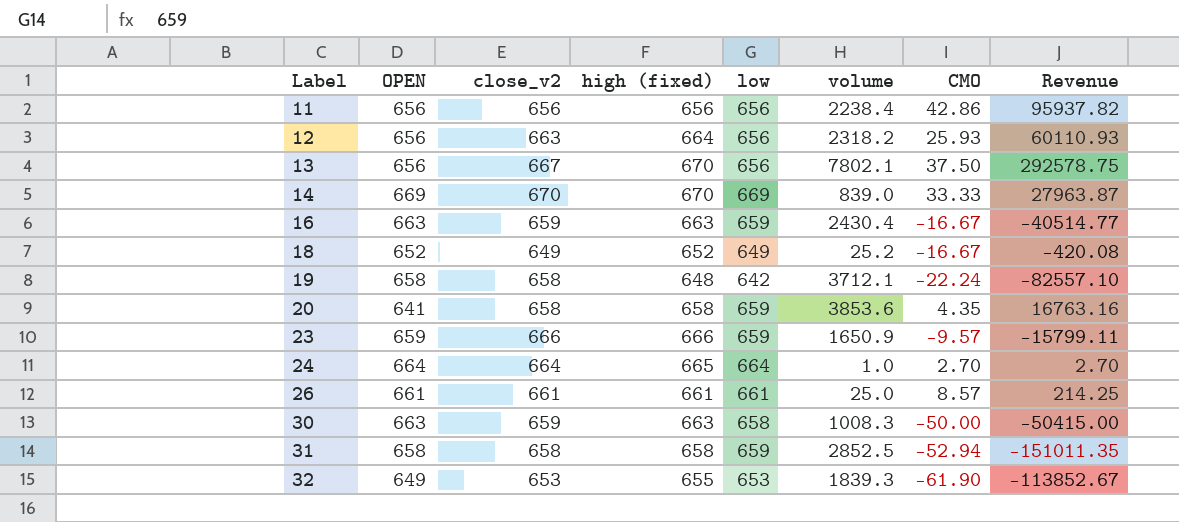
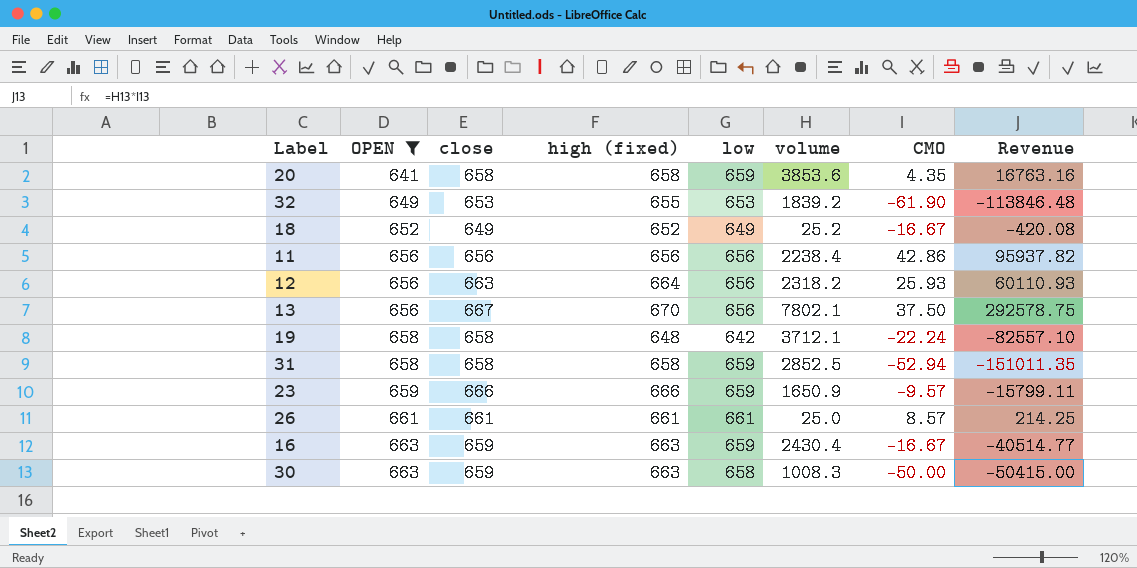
filter: none -> OPEN <= 663
row order: Label ascending -> OPEN ascending
column name: close_v2 -> close
32 | volume: 1839.3 -> 1839.2
32 | Revenue: -113852.67 -> -113846.48

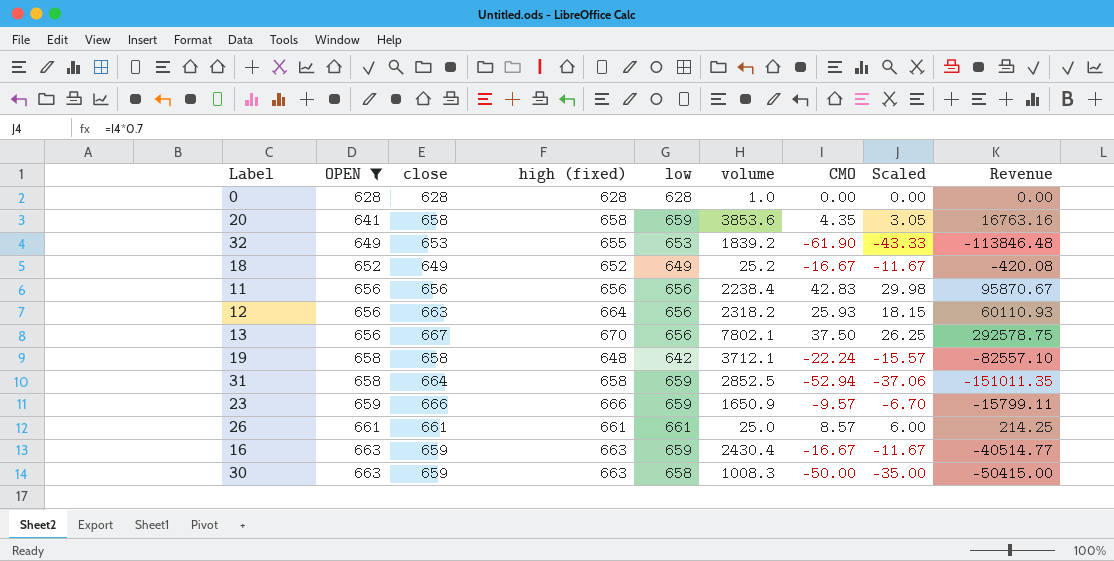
column Scaled | formula: none -> [CMO] * 0.7
row 0: none -> 628 | 628 | 628 | 628 | 1.0 | 0.00 | 0.00 | 0.00
11 | CMO: 42.86 -> 42.83
11 | Revenue: 95937.82 -> 95870.67
31 | close: 658 -> 664

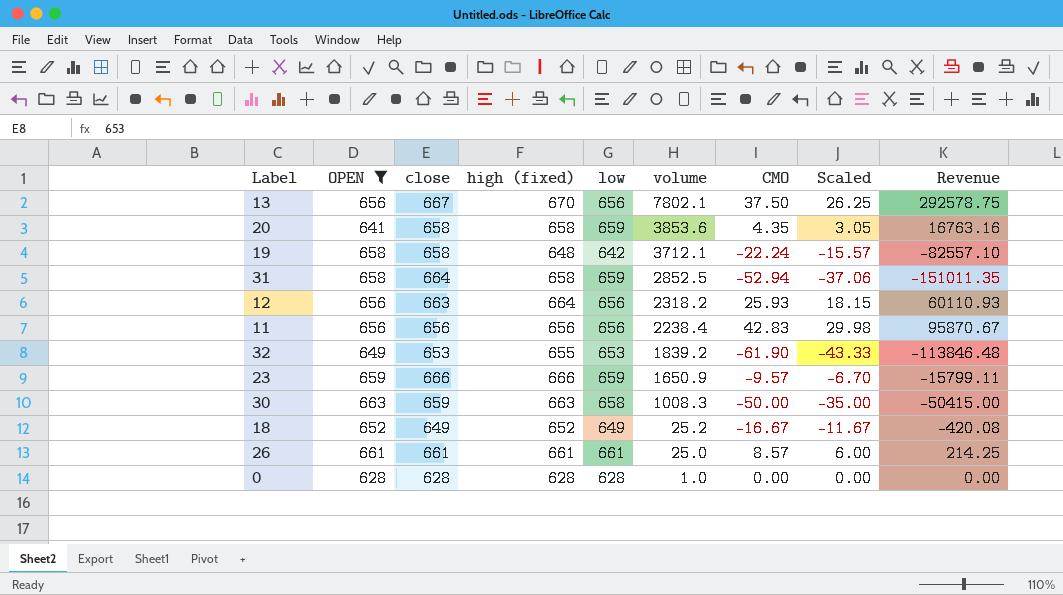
row order: OPEN ascending -> volume descending
row 16: 663 | 659 | 663 | 659 | 2430.4 | -16.67 | -11.67 | -40514.77 -> none

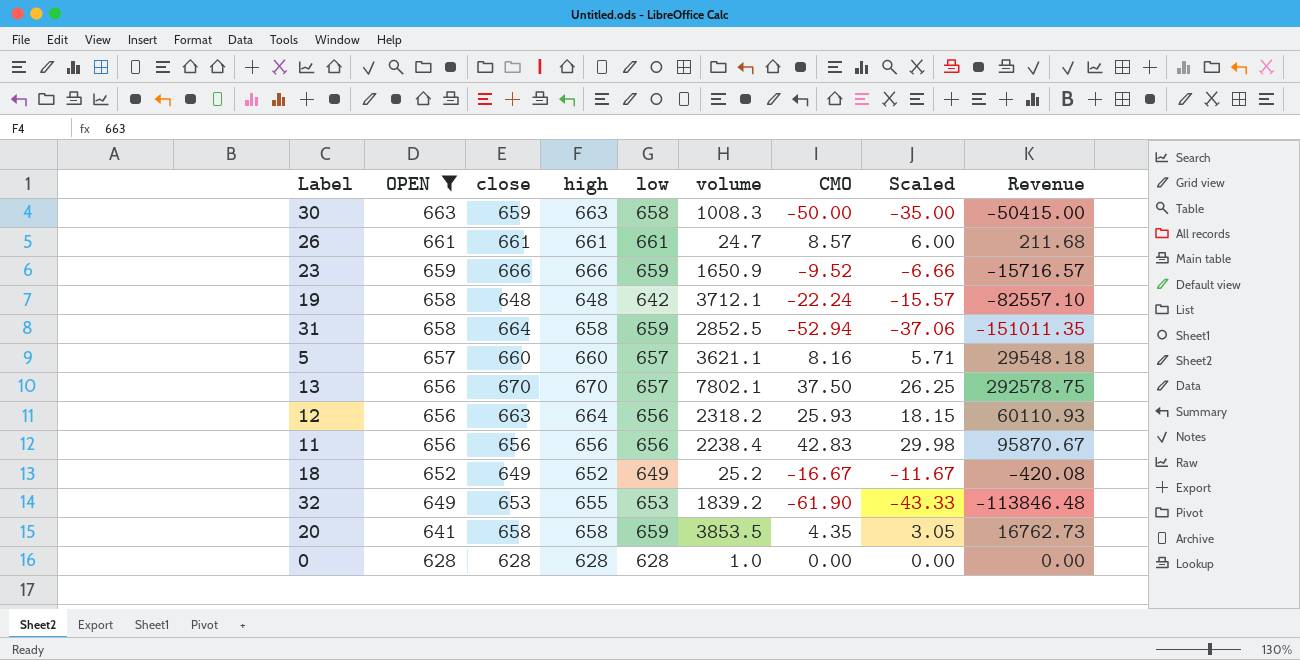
row order: volume descending -> OPEN descending
column name: high (fixed) -> high
26 | volume: 25.0 -> 24.7
26 | Revenue: 214.25 -> 211.68
23 | CMO: -9.57 -> -9.52
23 | Scaled: -6.70 -> -6.66
23 | Revenue: -15799.11 -> -15716.57
19 | close: 658 -> 648
row 5: none -> 657 | 660 | 660 | 657 | 3621.1 | 8.16 | 5.71 | 29548.18
13 | close: 667 -> 670
13 | low: 656 -> 657
20 | volume: 3853.6 -> 3853.5
20 | Revenue: 16763.16 -> 16762.73

